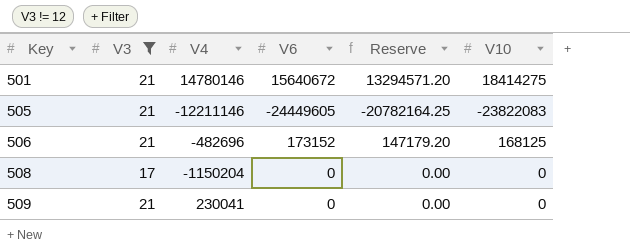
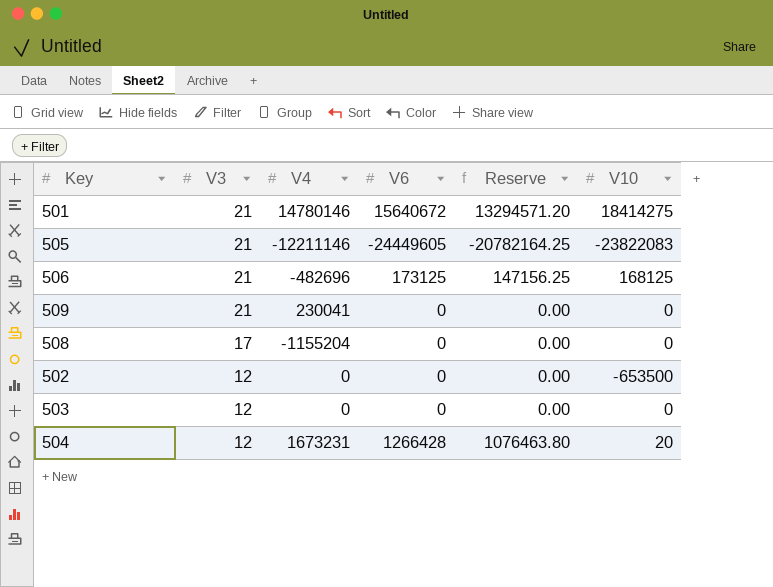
filter: V3 != 12 -> none
row order: Key ascending -> V3 descending
506 | V6: 173152 -> 173125
506 | Reserve: 147179.20 -> 147156.25
508 | V4: -1150204 -> -1155204

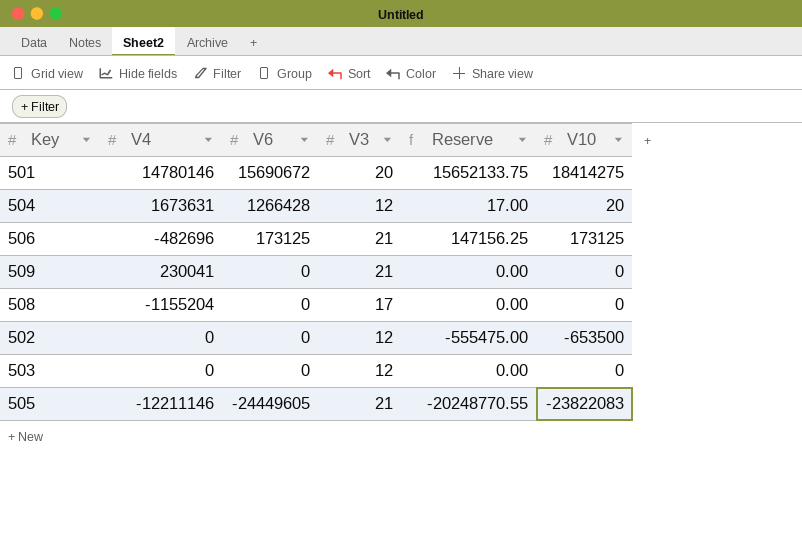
row order: V3 descending -> V6 descending
column V3 | position: 2 -> 4
column Reserve | formula: [V6] * 0.85 -> [V10] * 0.85
501 | V6: 15640672 -> 15690672
501 | V3: 21 -> 20
504 | V4: 1673231 -> 1673631
506 | V10: 168125 -> 173125

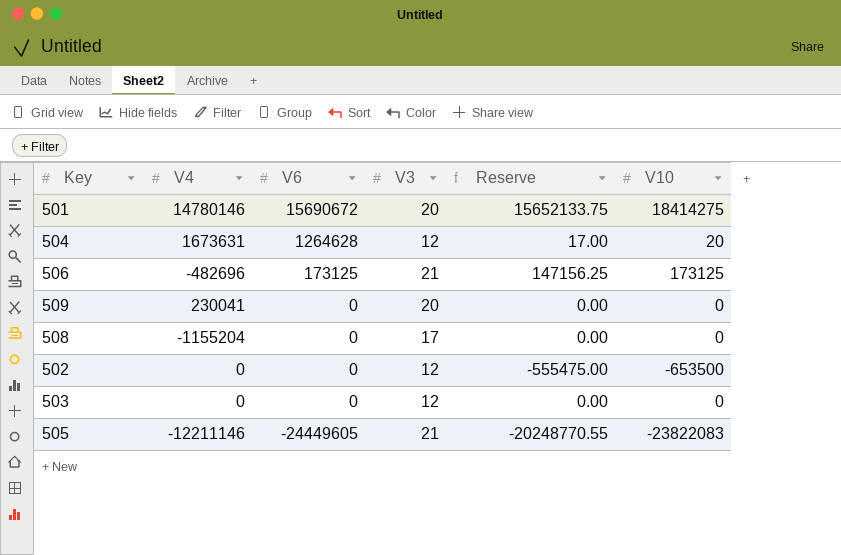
504 | V6: 1266428 -> 1264628
509 | V3: 21 -> 20

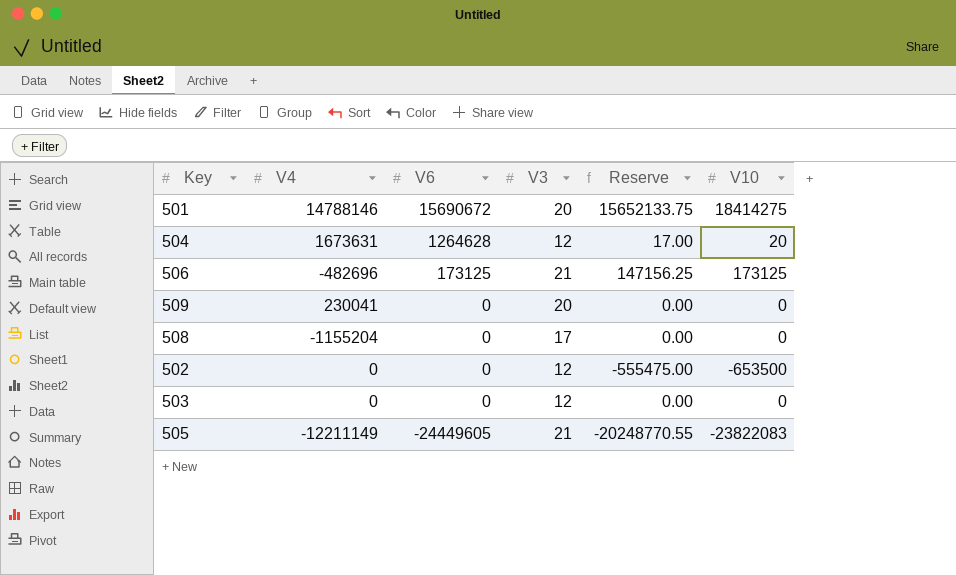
501 | V4: 14780146 -> 14788146
505 | V4: -12211146 -> -12211149

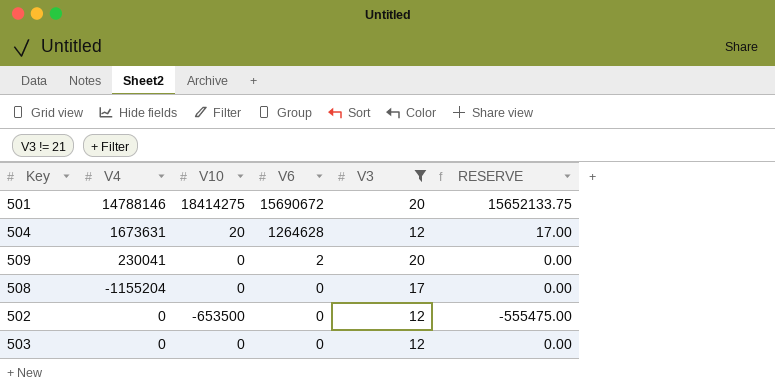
filter: none -> V3 != 21
column V10 | position: 6 -> 3
column name: Reserve -> RESERVE
509 | V6: 0 -> 2

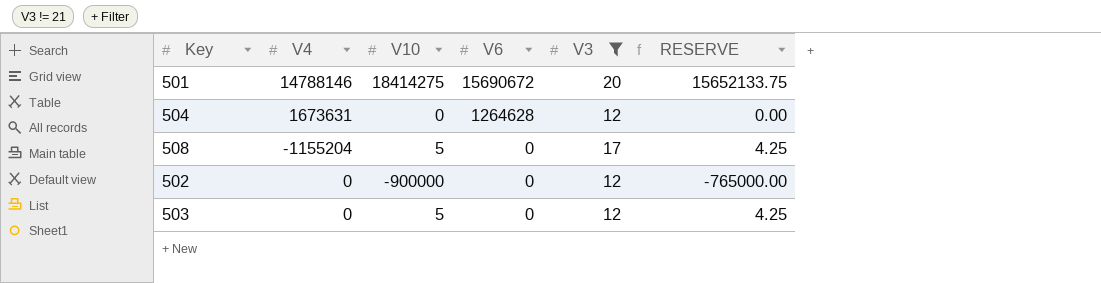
row 509: 230041 | 0 | 2 | 20 | 0.00 -> none
504 | V10: 20 -> 0
504 | RESERVE: 17.00 -> 0.00
508 | V10: 0 -> 5
508 | RESERVE: 0.00 -> 4.25
502 | V10: -653500 -> -900000
502 | RESERVE: -555475.00 -> -765000.00
503 | V10: 0 -> 5
503 | RESERVE: 0.00 -> 4.25

